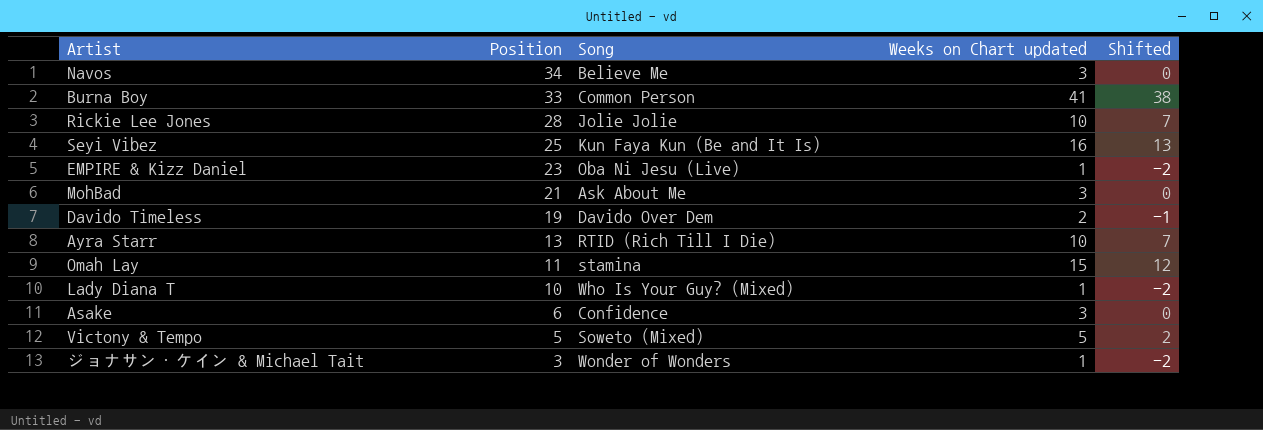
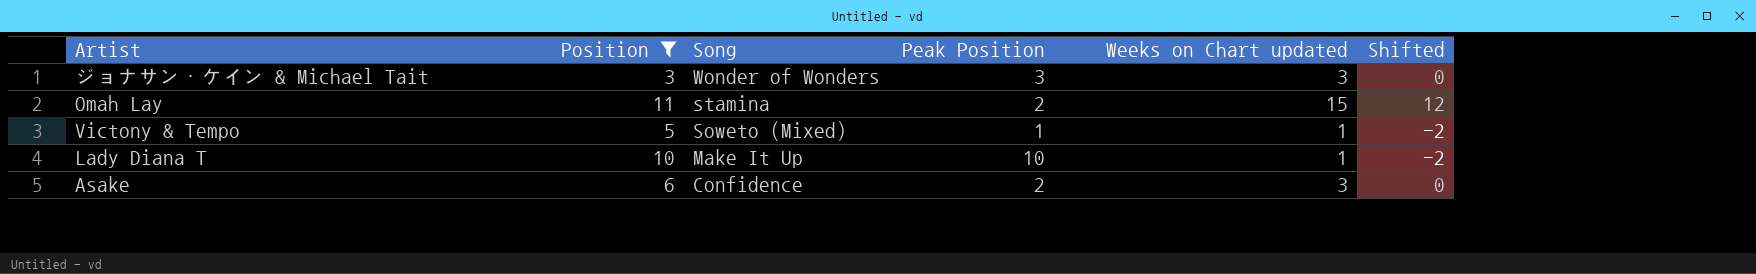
filter: none -> Position <= 11
row order: Position descending -> Song descending
column Peak Position | position: none -> 4
ジョナサン・ケイン & Michael Tait | Weeks on Chart updated: 1 -> 3
ジョナサン・ケイン & Michael Tait | Shifted: -2 -> 0
Victony & Tempo | Weeks on Chart updated: 5 -> 1
Victony & Tempo | Shifted: 2 -> -2
Lady Diana T | Song: Who Is Your Guy? (Mixed) -> Make It Up

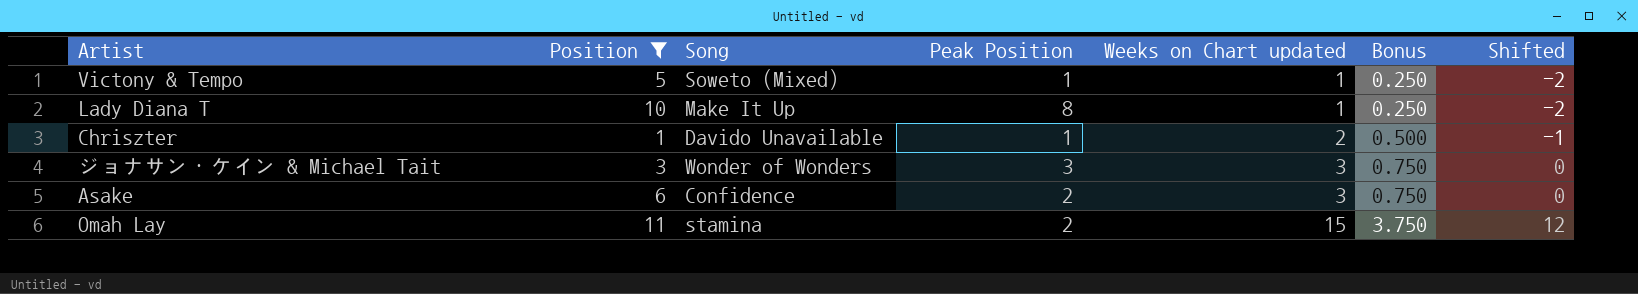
row order: Song descending -> Weeks on Chart updated ascending
column Bonus | formula: none -> [Weeks on Chart updated] * 0.25
Lady Diana T | Peak Position: 10 -> 8
row Chriszter: none -> 1 | Davido Unavailable | 1 | 2 | 0.500 | -1

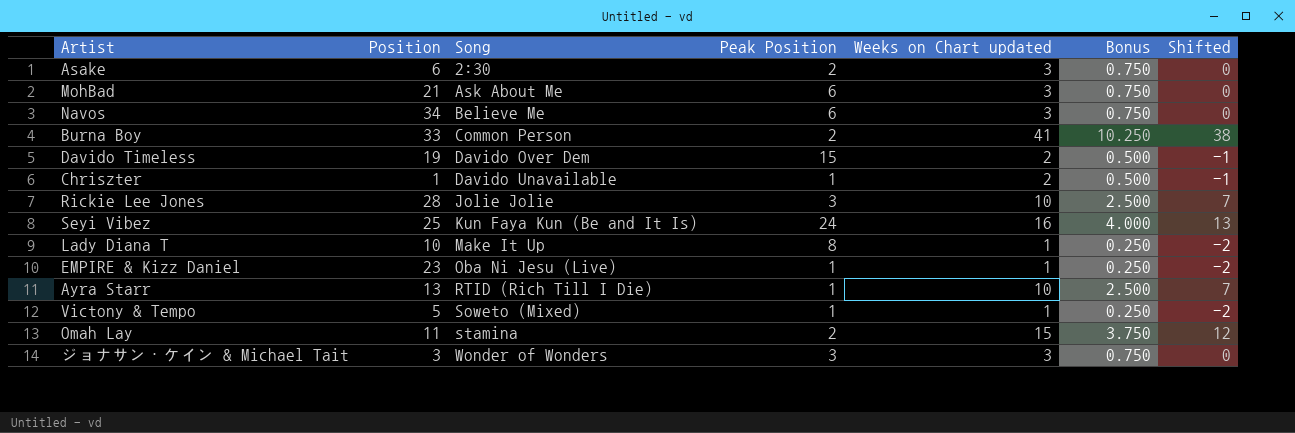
filter: Position <= 11 -> none
row order: Weeks on Chart updated ascending -> Song ascending
Asake | Song: Confidence -> 2:30

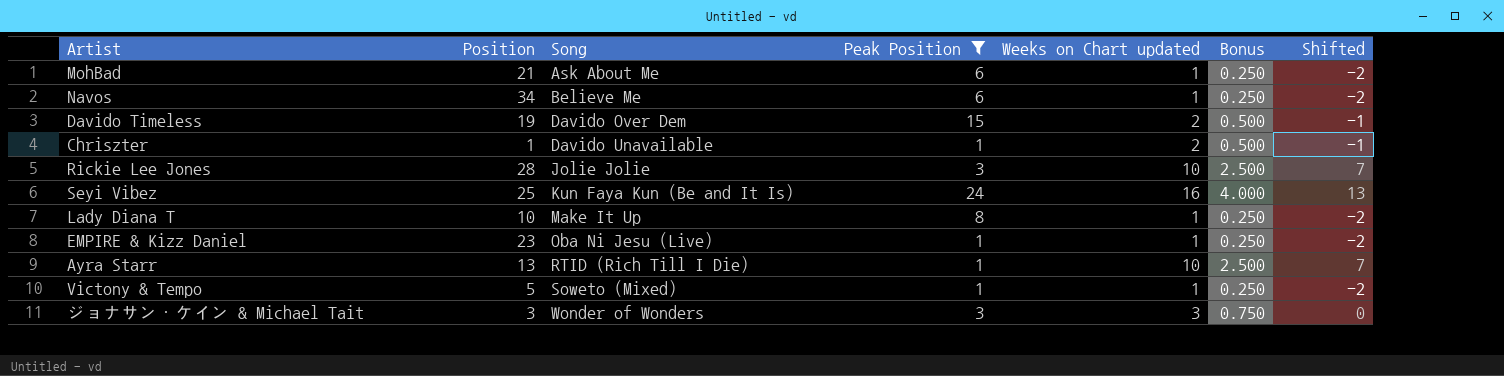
filter: none -> Peak Position != 2
MohBad | Weeks on Chart updated: 3 -> 1
MohBad | Bonus: 0.750 -> 0.250
MohBad | Shifted: 0 -> -2
Navos | Weeks on Chart updated: 3 -> 1
Navos | Bonus: 0.750 -> 0.250
Navos | Shifted: 0 -> -2

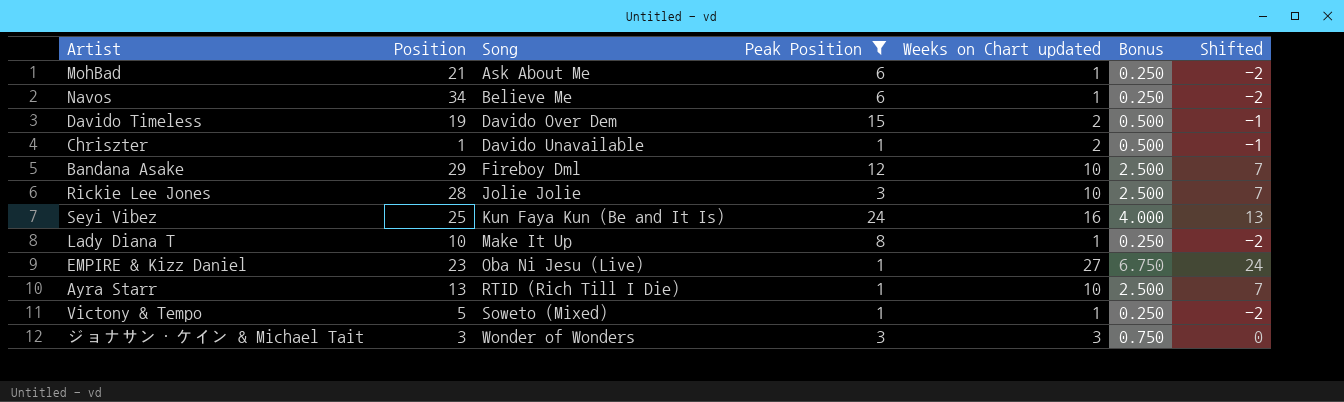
row Bandana Asake: none -> 29 | Fireboy Dml | 12 | 10 | 2.500 | 7
EMPIRE & Kizz Daniel | Weeks on Chart updated: 1 -> 27
EMPIRE & Kizz Daniel | Bonus: 0.250 -> 6.750
EMPIRE & Kizz Daniel | Shifted: -2 -> 24

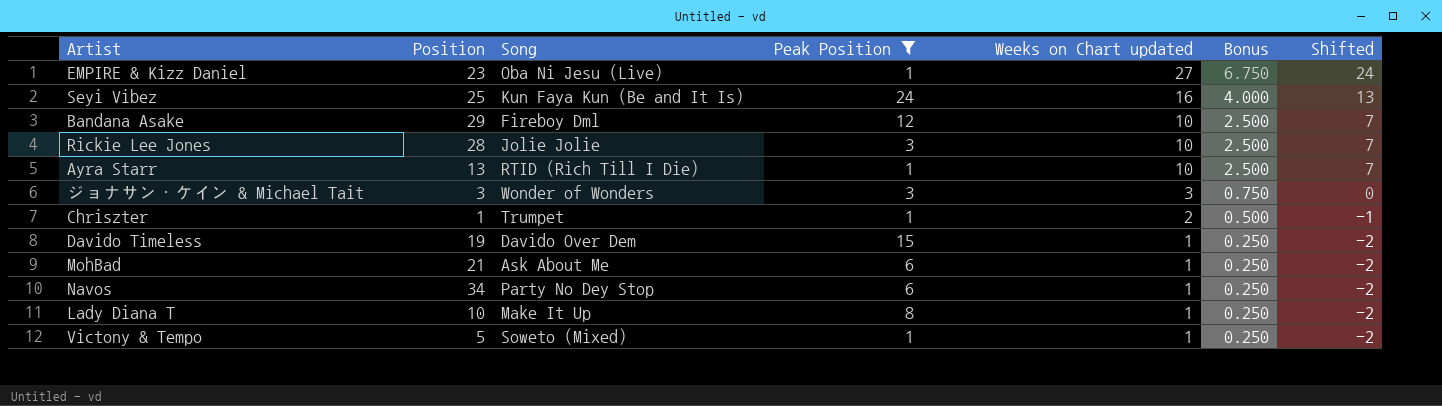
row order: Song ascending -> Weeks on Chart updated descending
Chriszter | Song: Davido Unavailable -> Trumpet
Davido Timeless | Weeks on Chart updated: 2 -> 1
Davido Timeless | Bonus: 0.500 -> 0.250
Davido Timeless | Shifted: -1 -> -2
Navos | Song: Believe Me -> Party No Dey Stop

